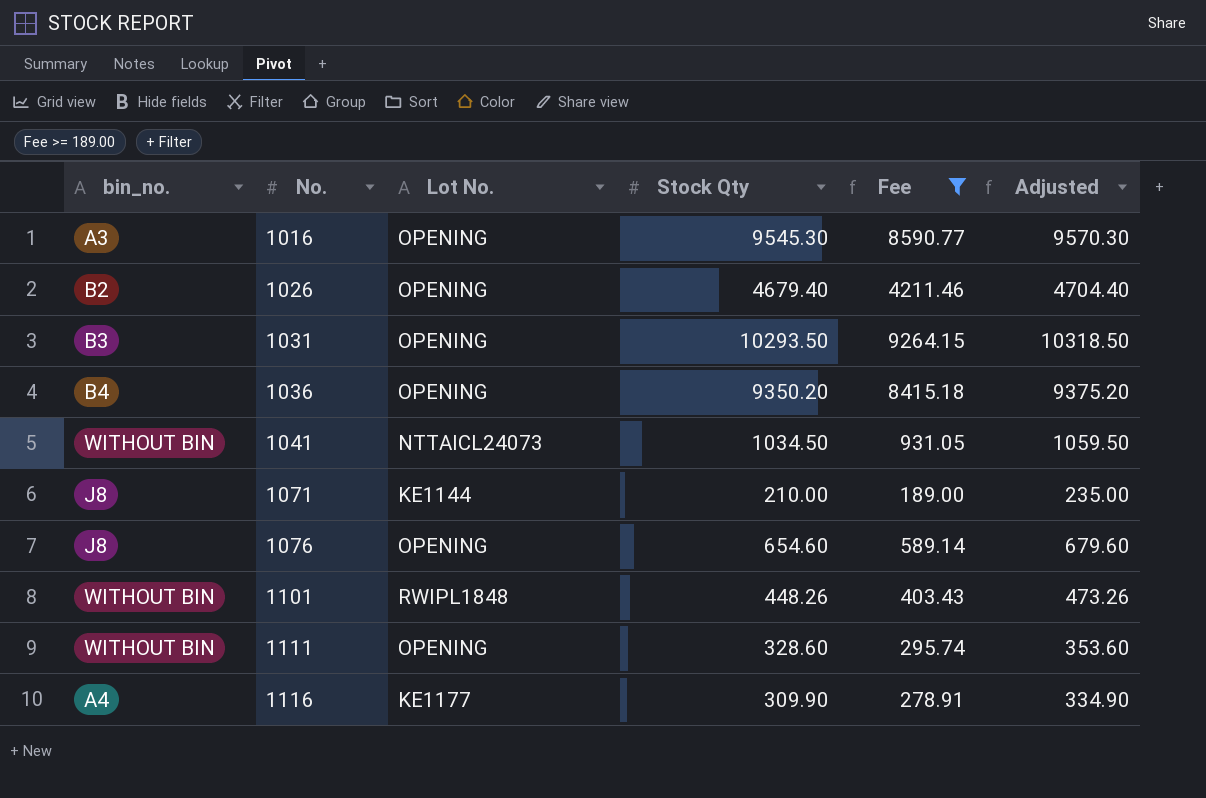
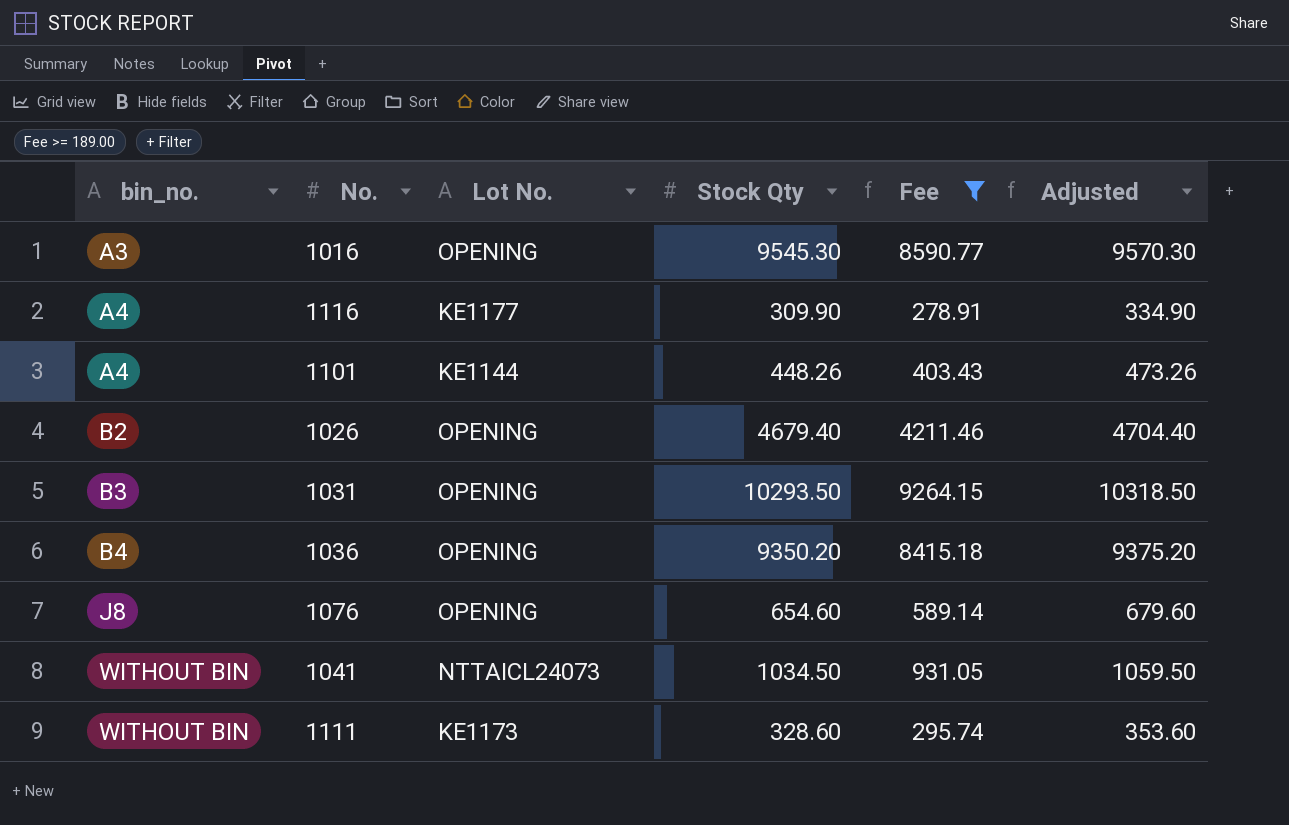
row order: No. ascending -> bin_no. ascending
row 1071: J8 | KE1144 | 210.00 | 189.00 | 235.00 -> none
1101 | bin_no.: WITHOUT BIN -> A4
1101 | Lot No.: RWIPL1848 -> KE1144
1111 | Lot No.: OPENING -> KE1173

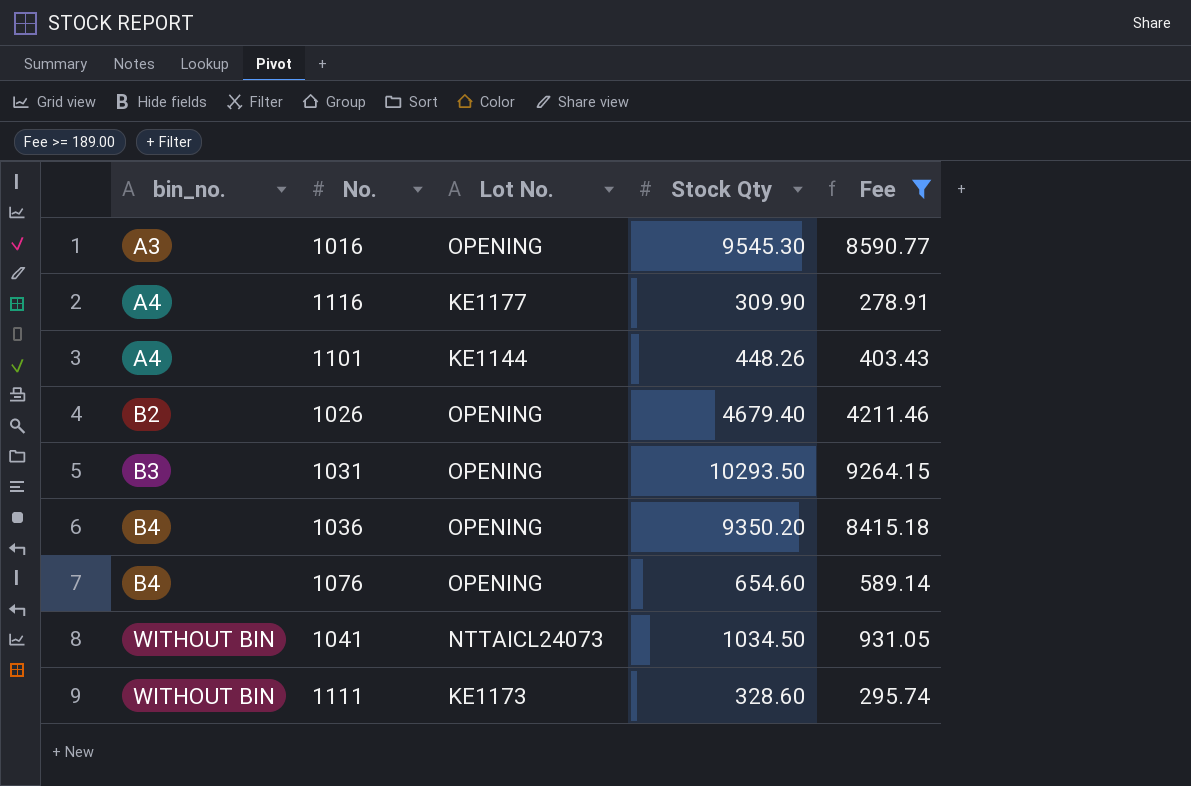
column Adjusted | formula: [Stock Qty] + 25 -> none
1076 | bin_no.: J8 -> B4

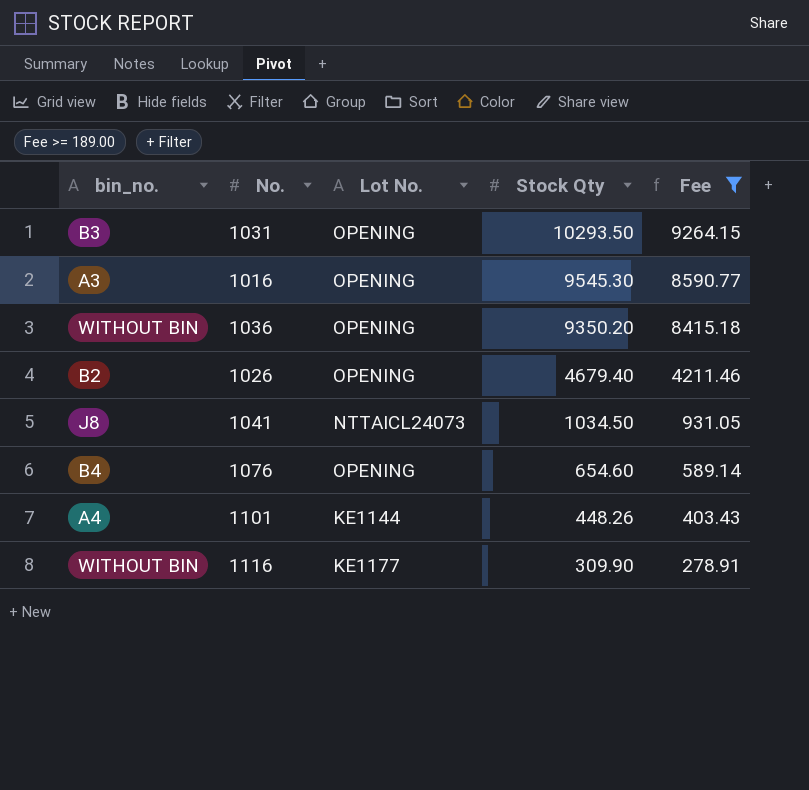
row order: bin_no. ascending -> Stock Qty descending
row 1111: WITHOUT BIN | KE1173 | 328.60 | 295.74 -> none
1036 | bin_no.: B4 -> WITHOUT BIN
1041 | bin_no.: WITHOUT BIN -> J8
1116 | bin_no.: A4 -> WITHOUT BIN

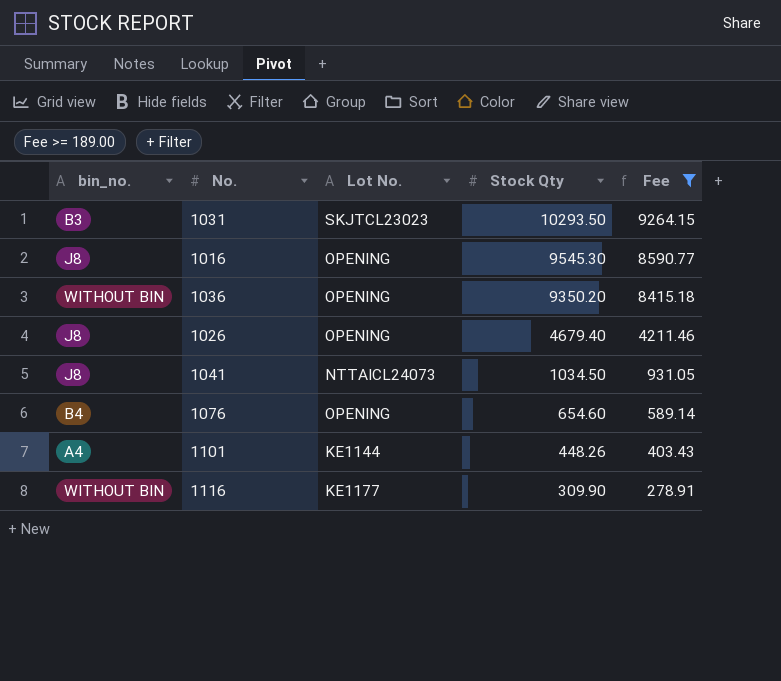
1031 | Lot No.: OPENING -> SKJTCL23023
1016 | bin_no.: A3 -> J8
1026 | bin_no.: B2 -> J8

